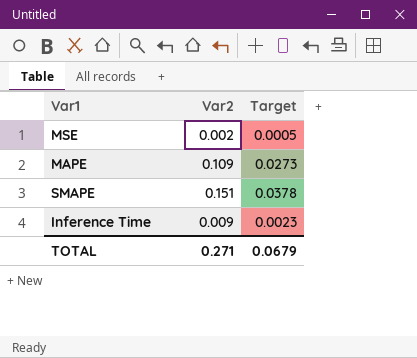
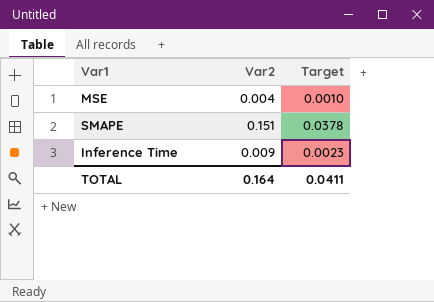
row MAPE: 0.109 | 0.0273 -> none
MSE | Var2: 0.002 -> 0.004
MSE | Target: 0.0005 -> 0.0010
TOTAL | Var2: 0.271 -> 0.164
TOTAL | Target: 0.0679 -> 0.0411

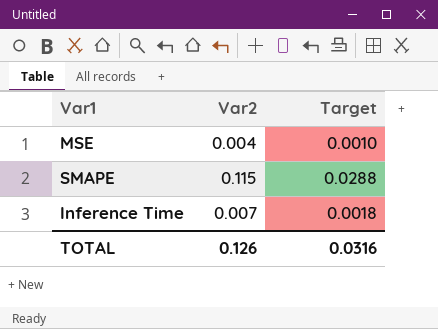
SMAPE | Var2: 0.151 -> 0.115
SMAPE | Target: 0.0378 -> 0.0288
Inference Time | Var2: 0.009 -> 0.007
Inference Time | Target: 0.0023 -> 0.0018
TOTAL | Var2: 0.164 -> 0.126
TOTAL | Target: 0.0411 -> 0.0316

